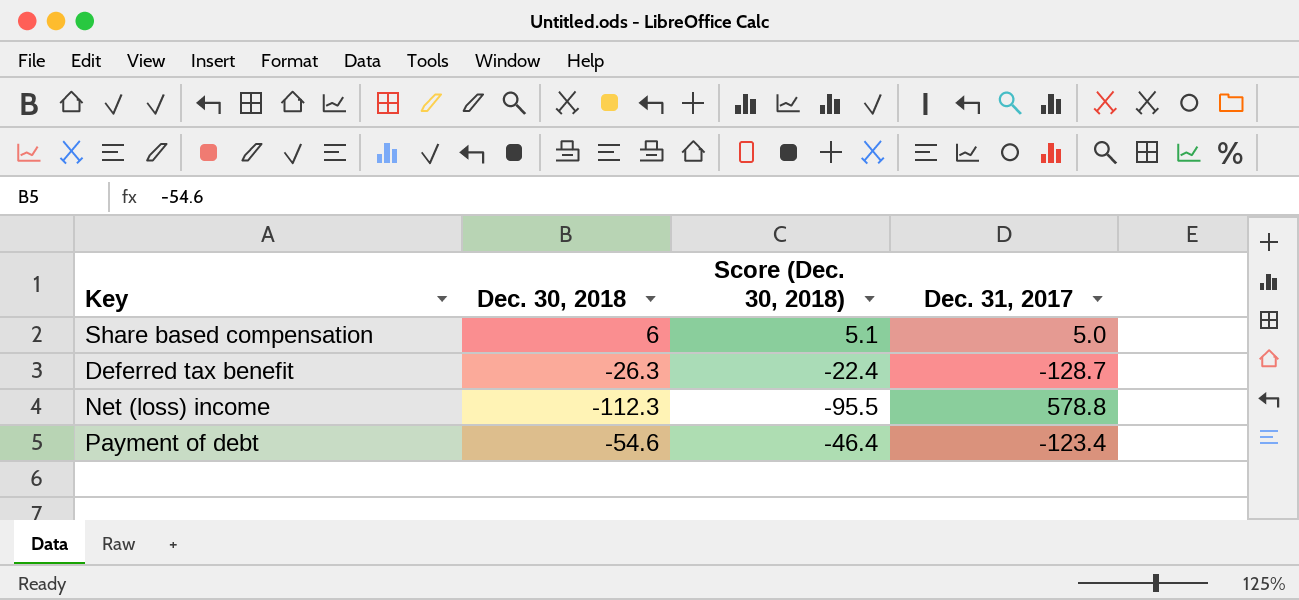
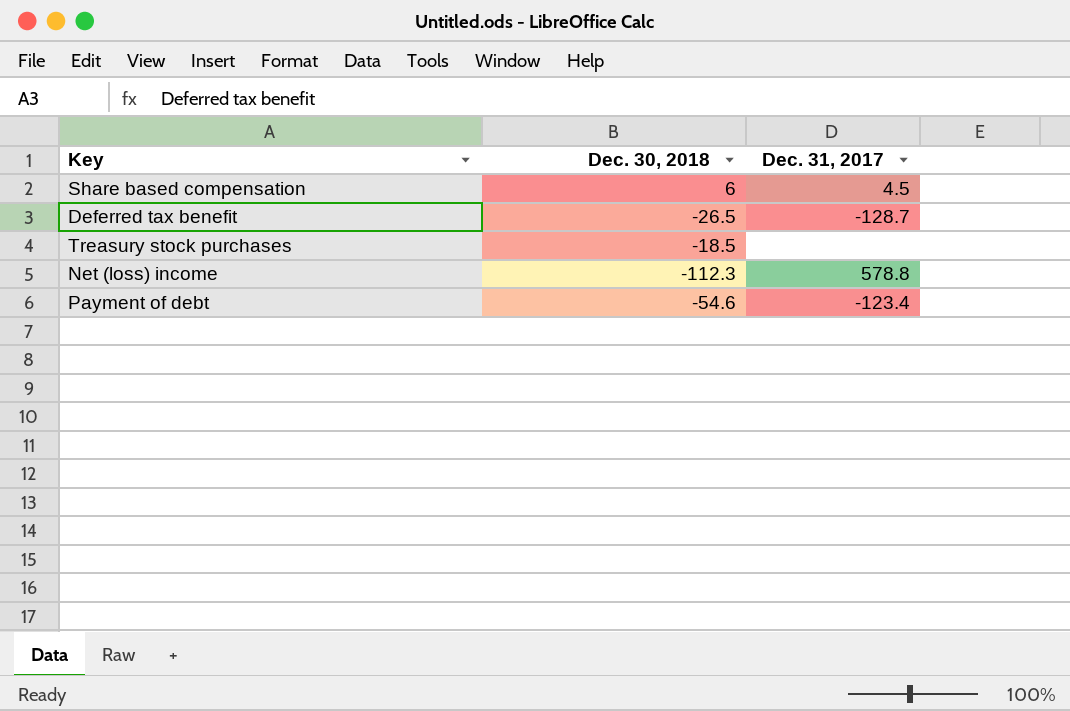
column Score (Dec. 30, 2018) | formula: [Dec. 30, 2018] * 0.85 -> none
Share based compensation | Dec. 31, 2017: 5.0 -> 4.5
Deferred tax benefit | Dec. 30, 2018: -26.3 -> -26.5
row Treasury stock purchases: none -> -18.5 | none

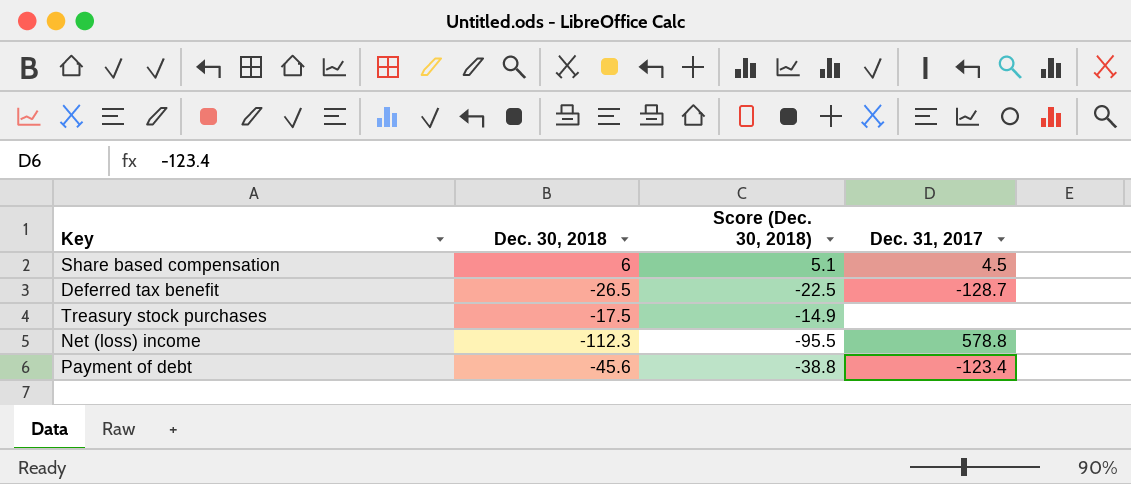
column Score (Dec. 30, 2018) | formula: none -> [Dec. 30, 2018] * 0.85
Treasury stock purchases | Dec. 30, 2018: -18.5 -> -17.5
Payment of debt | Dec. 30, 2018: -54.6 -> -45.6

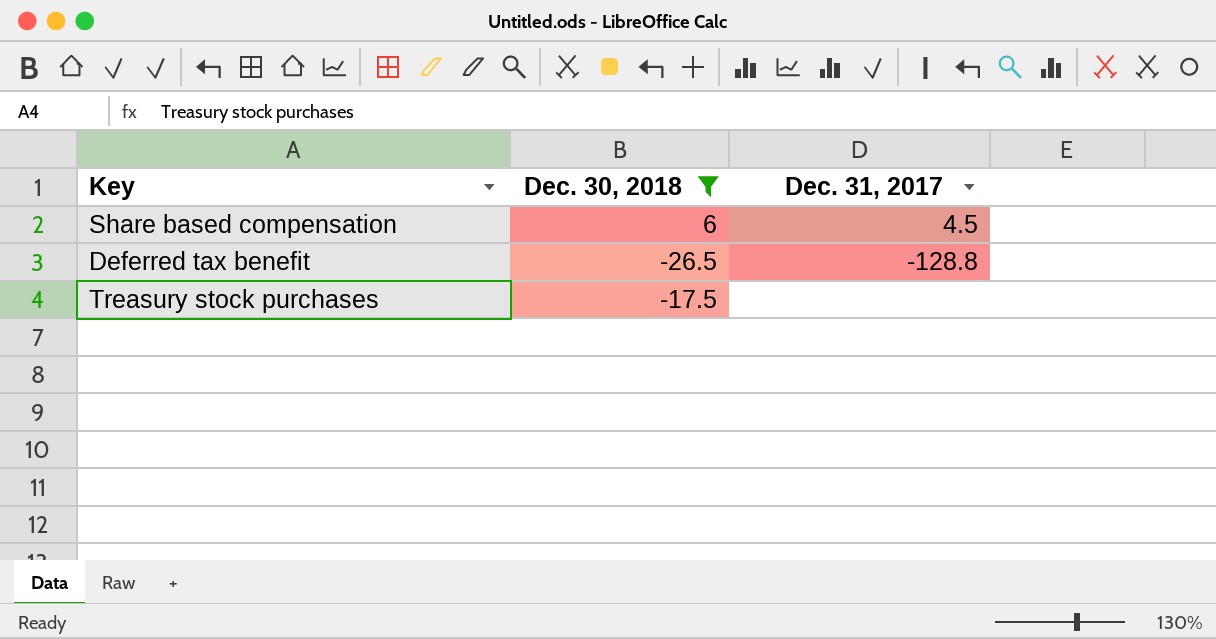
filter: none -> Dec. 30, 2018 >= -26.5
column Score (Dec. 30, 2018) | formula: [Dec. 30, 2018] * 0.85 -> none
Deferred tax benefit | Dec. 31, 2017: -128.7 -> -128.8

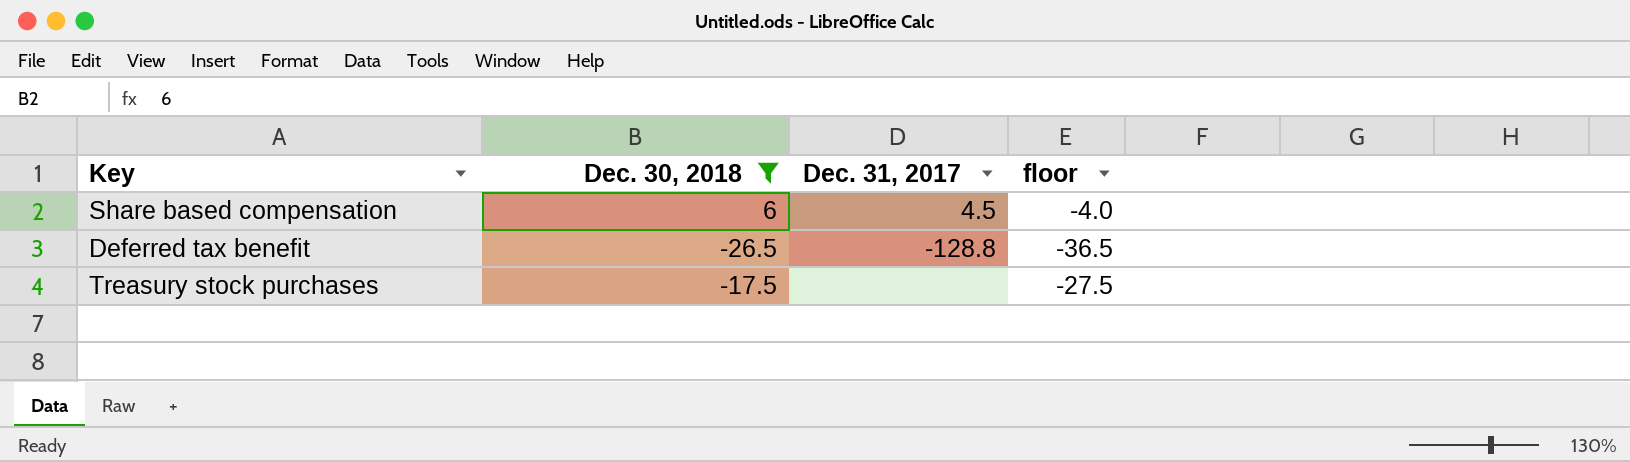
column floor | formula: none -> [Dec. 30, 2018] - 10

